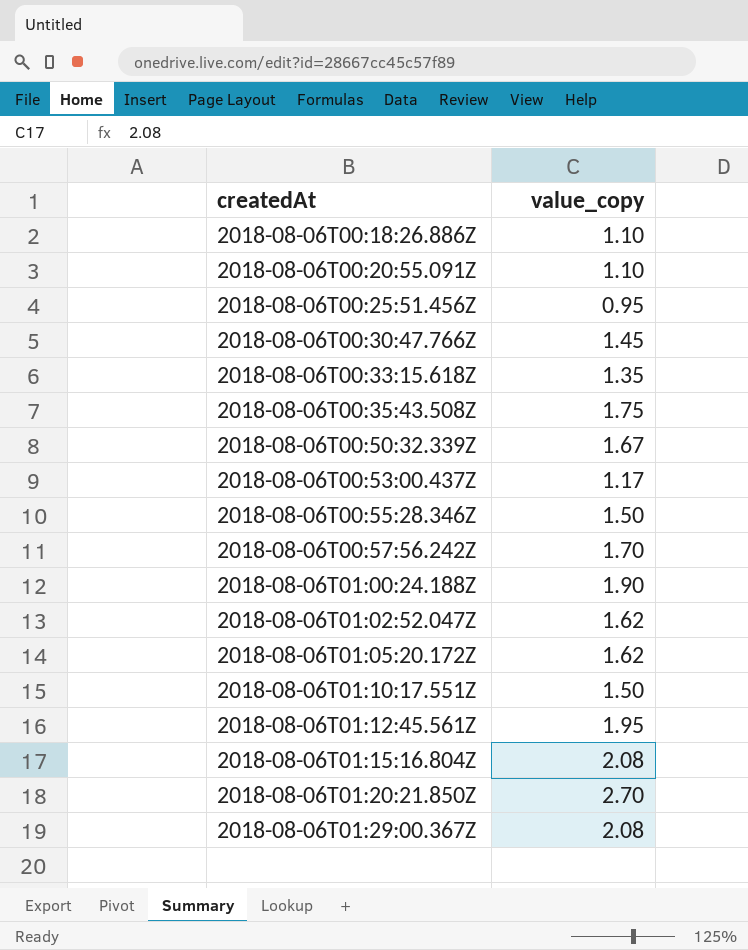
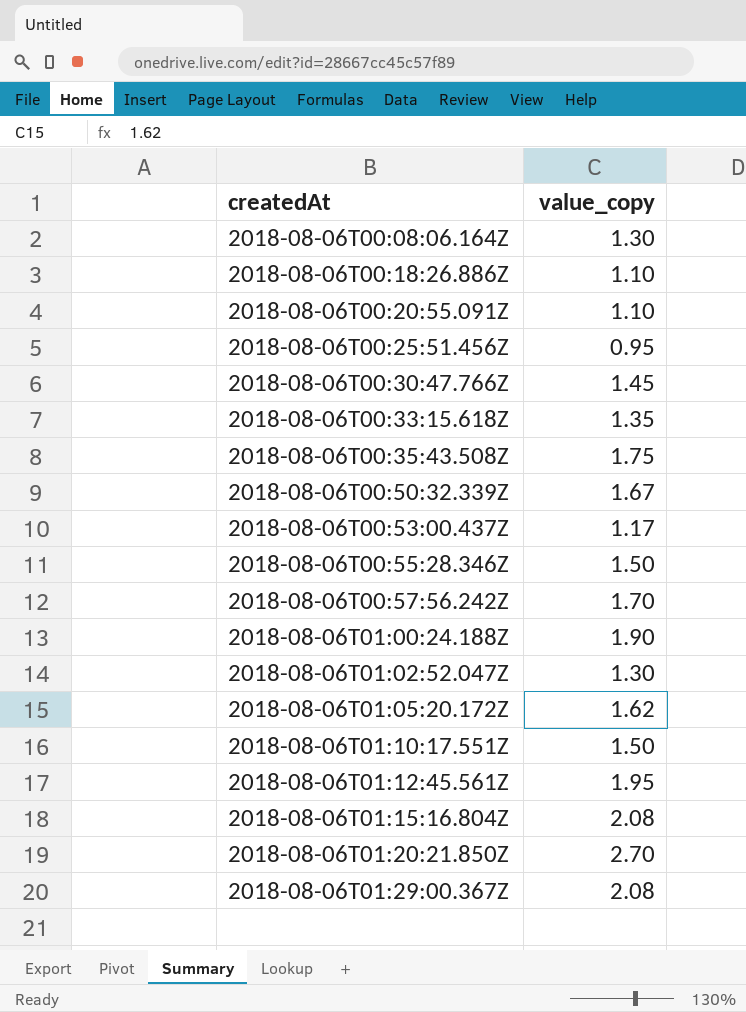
row 2018-08-06T00:08:06.164Z: none -> 1.30
2018-08-06T01:02:52.047Z | value_copy: 1.62 -> 1.30

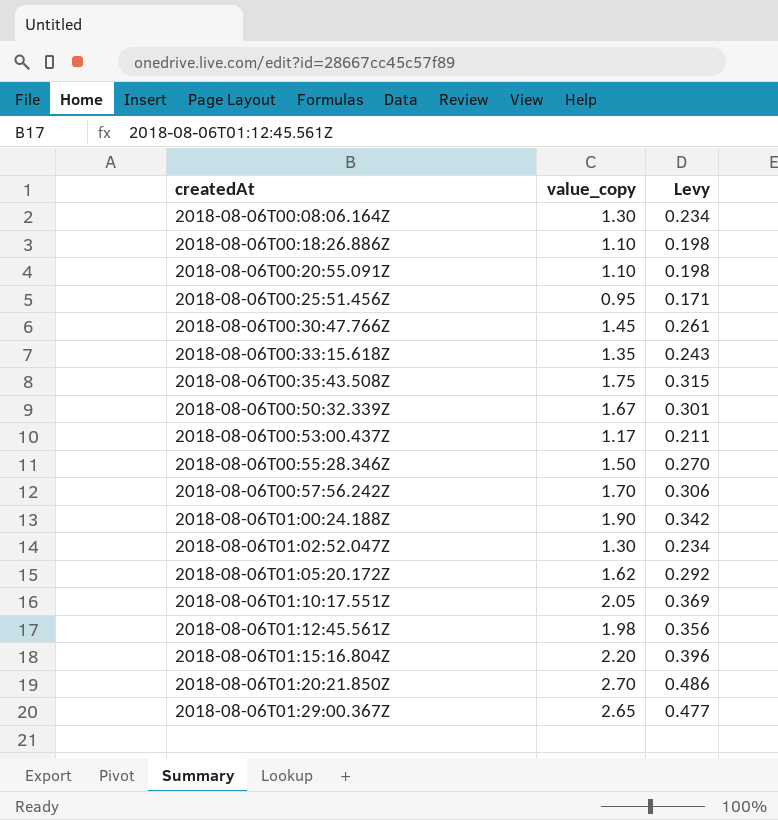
column Levy | formula: none -> [value_copy] * 0.18
2018-08-06T01:10:17.551Z | value_copy: 1.50 -> 2.05
2018-08-06T01:12:45.561Z | value_copy: 1.95 -> 1.98
2018-08-06T01:15:16.804Z | value_copy: 2.08 -> 2.20
2018-08-06T01:29:00.367Z | value_copy: 2.08 -> 2.65

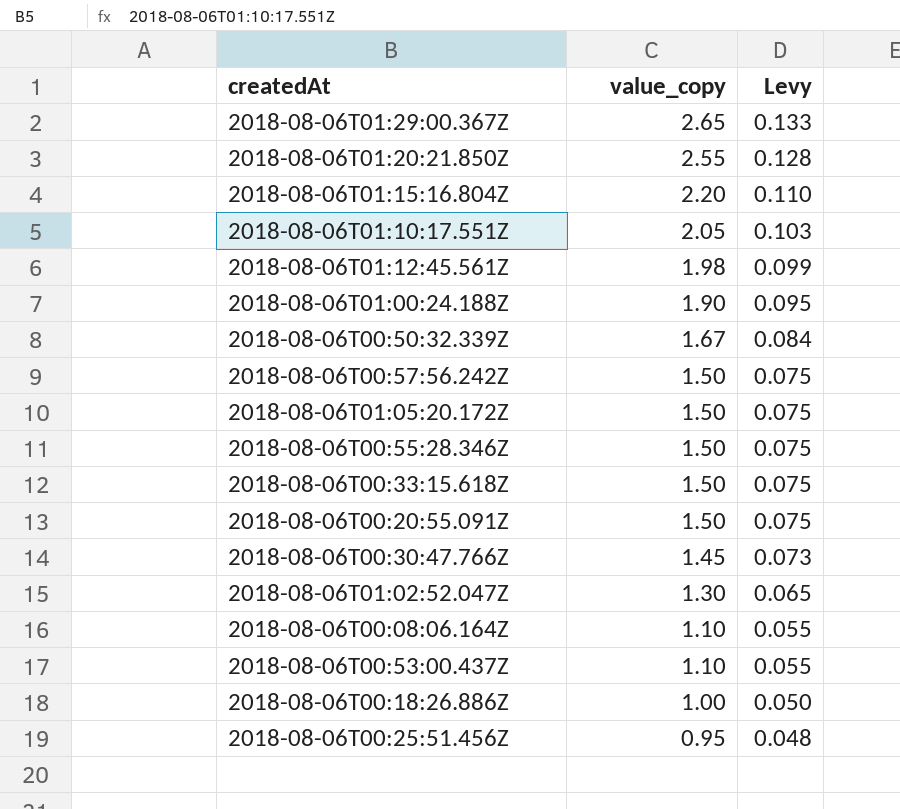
row order: createdAt ascending -> value_copy descending
column Levy | formula: [value_copy] * 0.18 -> [value_copy] * 0.05
row 2018-08-06T00:35:43.508Z: 1.75 | 0.315 -> none
2018-08-06T01:20:21.850Z | value_copy: 2.70 -> 2.55
2018-08-06T00:57:56.242Z | value_copy: 1.70 -> 1.50
2018-08-06T01:05:20.172Z | value_copy: 1.62 -> 1.50
2018-08-06T00:33:15.618Z | value_copy: 1.35 -> 1.50
2018-08-06T00:20:55.091Z | value_copy: 1.10 -> 1.50
2018-08-06T00:08:06.164Z | value_copy: 1.30 -> 1.10
2018-08-06T00:53:00.437Z | value_copy: 1.17 -> 1.10
2018-08-06T00:18:26.886Z | value_copy: 1.10 -> 1.00

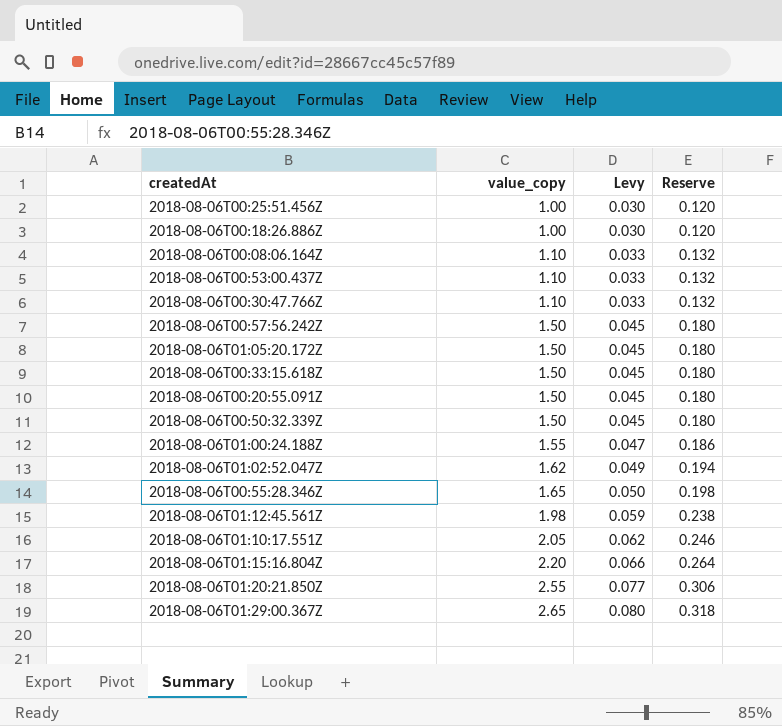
row order: value_copy descending -> value_copy ascending
column Levy | formula: [value_copy] * 0.05 -> [value_copy] * 0.03
column Reserve | formula: none -> [value_copy] * 0.12
2018-08-06T00:25:51.456Z | value_copy: 0.95 -> 1.00
2018-08-06T00:30:47.766Z | value_copy: 1.45 -> 1.10
2018-08-06T00:50:32.339Z | value_copy: 1.67 -> 1.50
2018-08-06T01:00:24.188Z | value_copy: 1.90 -> 1.55
2018-08-06T01:02:52.047Z | value_copy: 1.30 -> 1.62
2018-08-06T00:55:28.346Z | value_copy: 1.50 -> 1.65

